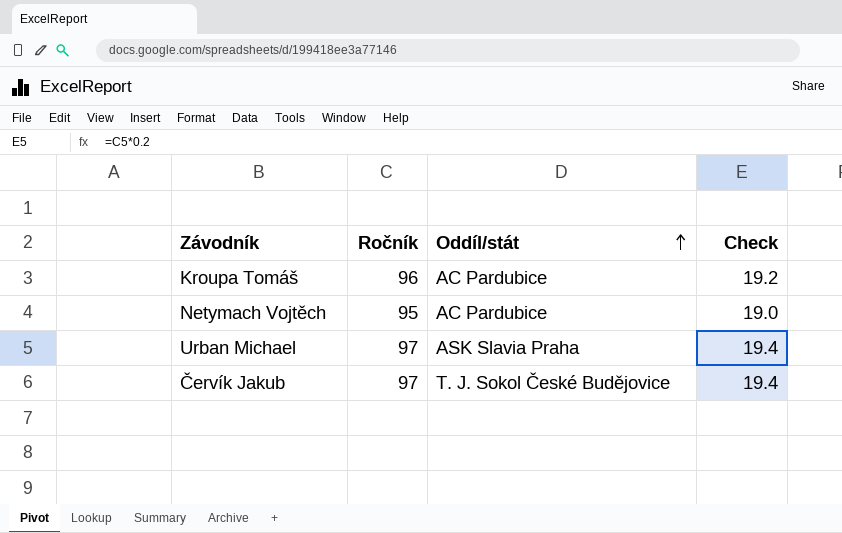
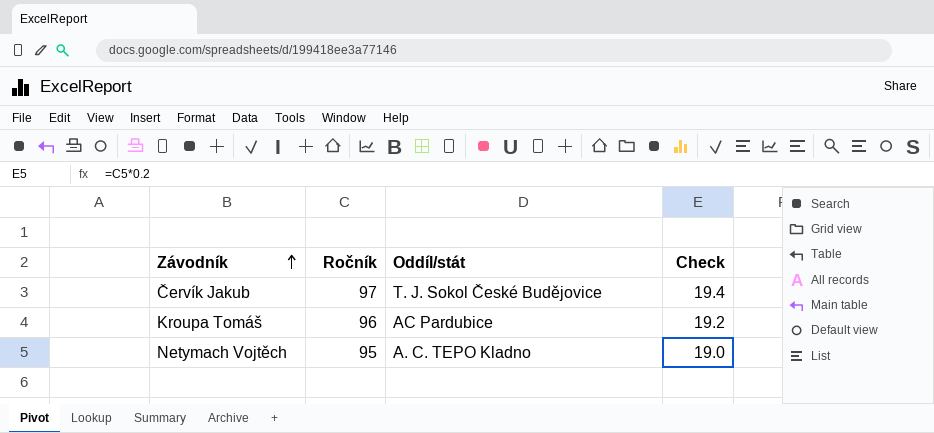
row order: Oddíl/stát ascending -> Závodník ascending
row Urban Michael: 97 | ASK Slavia Praha | 19.4 -> none
Netymach Vojtěch | Oddíl/stát: AC Pardubice -> A. C. TEPO Kladno

